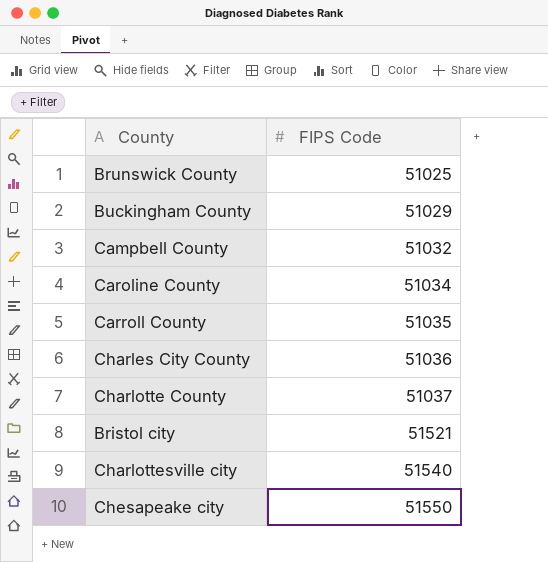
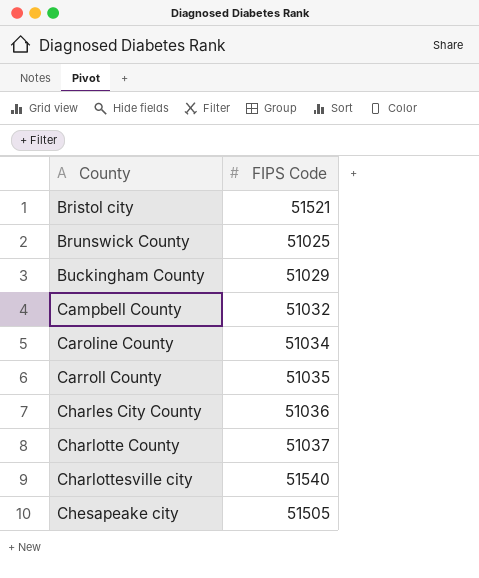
row order: FIPS Code ascending -> County ascending
Chesapeake city | FIPS Code: 51550 -> 51505

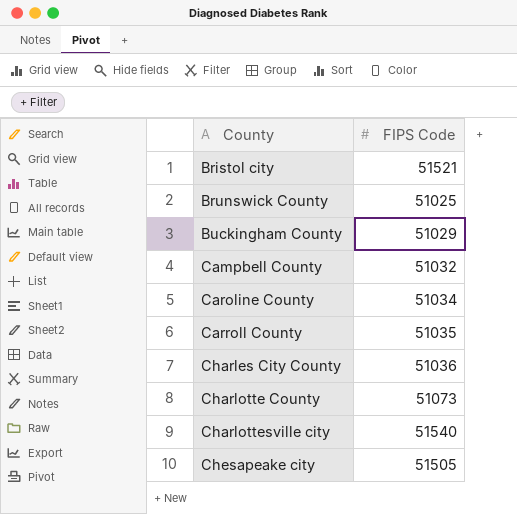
Charlotte County | FIPS Code: 51037 -> 51073

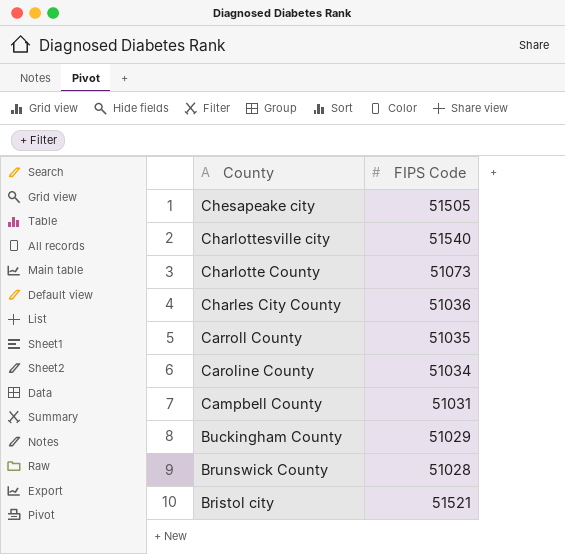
row order: County ascending -> County descending
Campbell County | FIPS Code: 51032 -> 51031
Brunswick County | FIPS Code: 51025 -> 51028

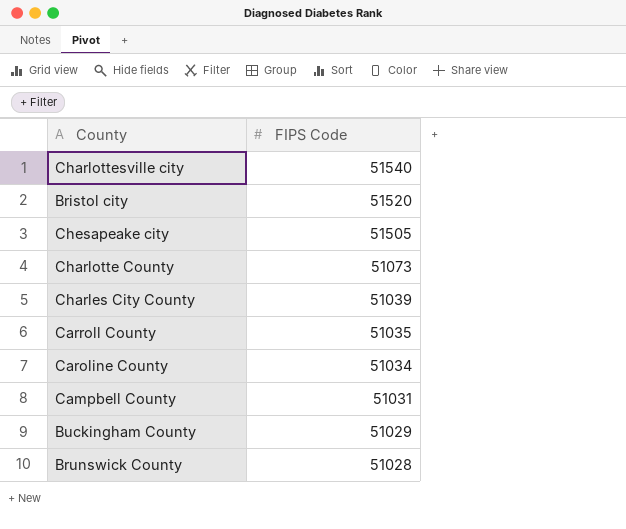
row order: County descending -> FIPS Code descending
Bristol city | FIPS Code: 51521 -> 51520
Charles City County | FIPS Code: 51036 -> 51039

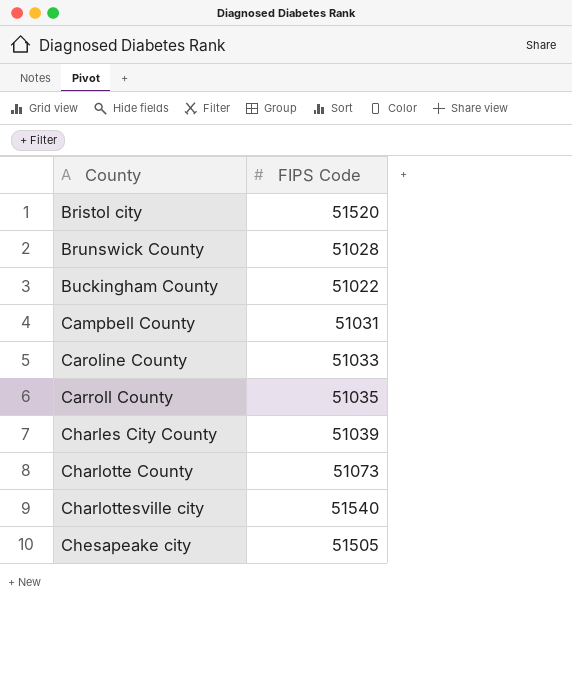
row order: FIPS Code descending -> County ascending
Buckingham County | FIPS Code: 51029 -> 51022
Caroline County | FIPS Code: 51034 -> 51033

